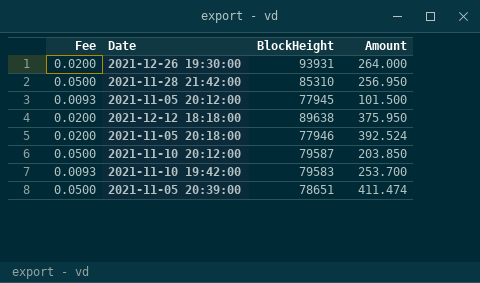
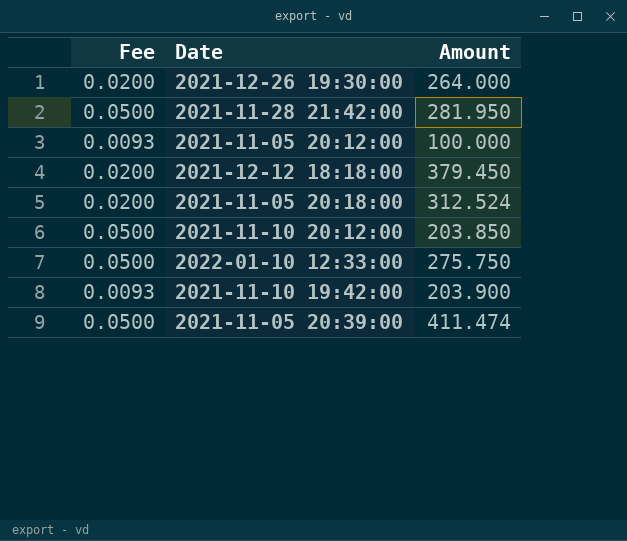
column BlockHeight | position: 3 -> none
2021-11-28 21:42:00 | Amount: 256.950 -> 281.950
2021-11-05 20:12:00 | Amount: 101.500 -> 100.000
2021-12-12 18:18:00 | Amount: 375.950 -> 379.450
2021-11-05 20:18:00 | Amount: 392.524 -> 312.524
row 2022-01-10 12:33:00: none -> 0.0500 | 275.750
2021-11-10 19:42:00 | Amount: 253.700 -> 203.900

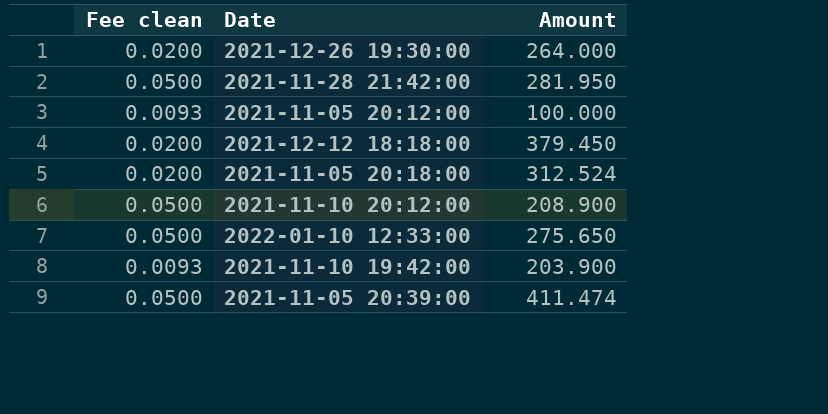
column name: Fee -> Fee clean
2021-11-10 20:12:00 | Amount: 203.850 -> 208.900
2022-01-10 12:33:00 | Amount: 275.750 -> 275.650

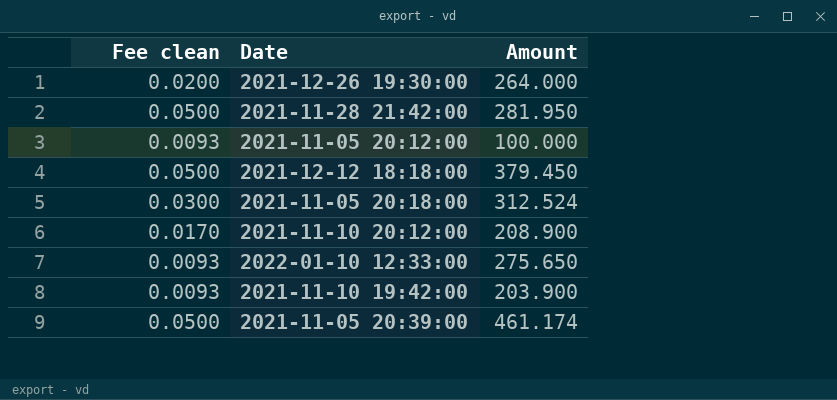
2021-12-12 18:18:00 | Fee clean: 0.0200 -> 0.0500
2021-11-05 20:18:00 | Fee clean: 0.0200 -> 0.0300
2021-11-10 20:12:00 | Fee clean: 0.0500 -> 0.0170
2022-01-10 12:33:00 | Fee clean: 0.0500 -> 0.0093
2021-11-05 20:39:00 | Amount: 411.474 -> 461.174

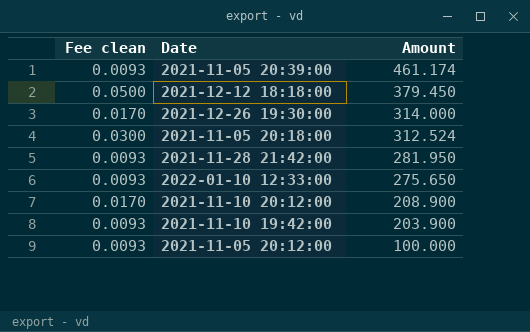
row order: none -> Amount descending
2021-11-05 20:39:00 | Fee clean: 0.0500 -> 0.0093
2021-12-26 19:30:00 | Fee clean: 0.0200 -> 0.0170
2021-12-26 19:30:00 | Amount: 264.000 -> 314.000
2021-11-28 21:42:00 | Fee clean: 0.0500 -> 0.0093

